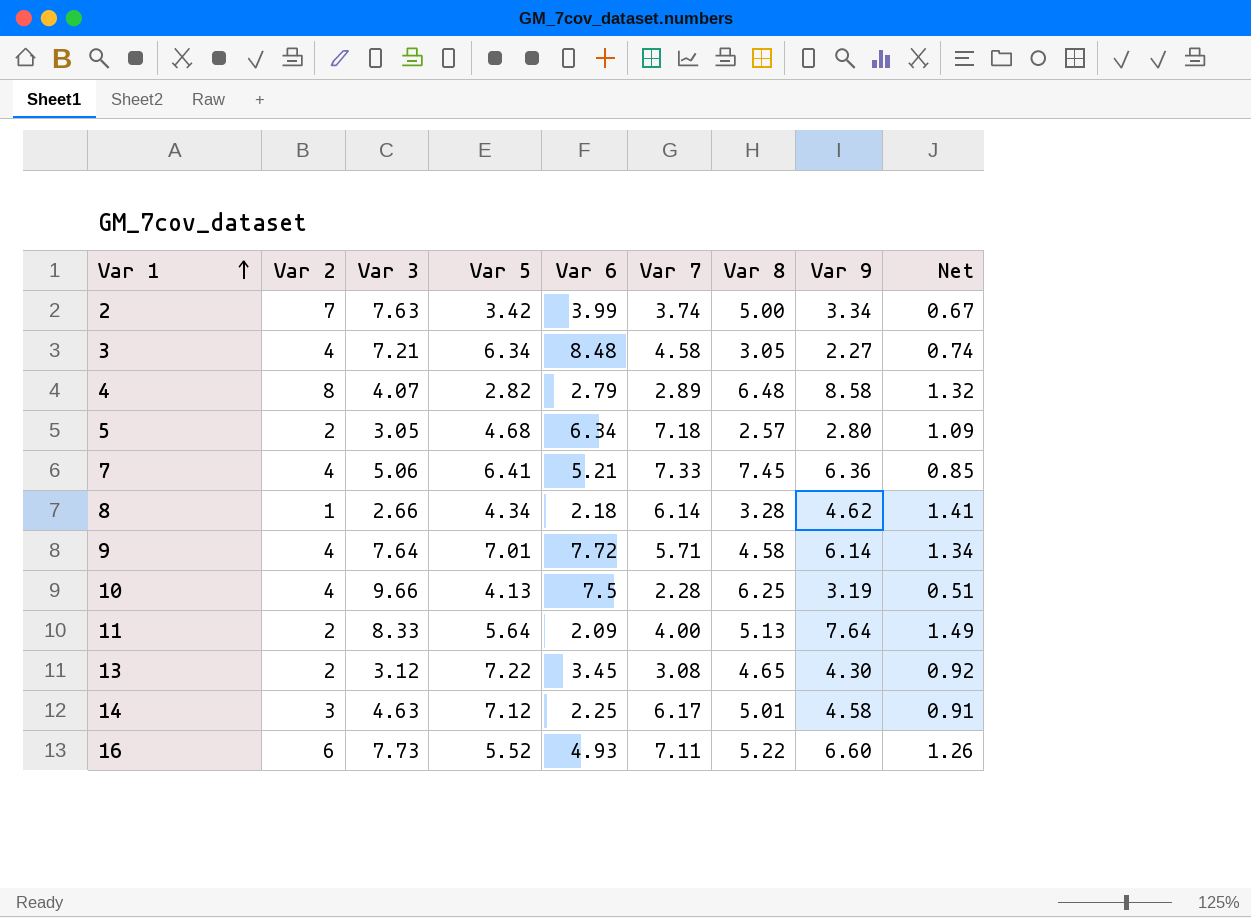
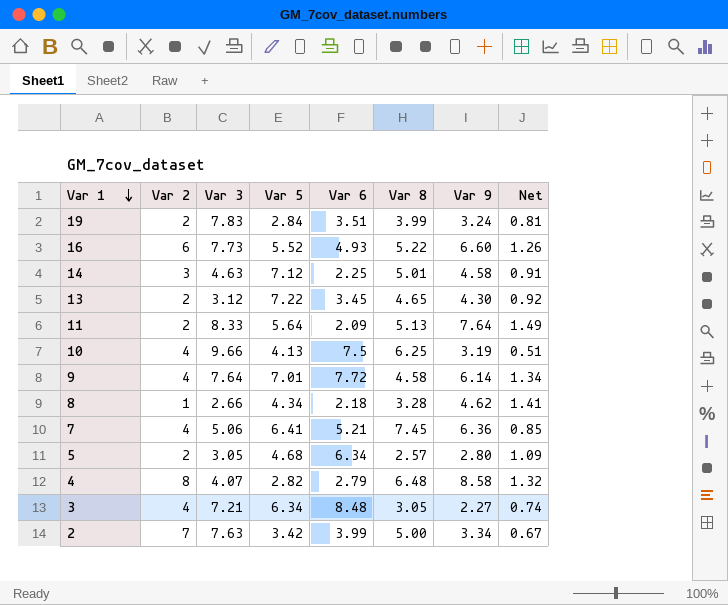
row order: Var 1 ascending -> Var 1 descending
column Var 7 | position: 6 -> none
row 19: none -> 2 | 7.83 | 2.84 | 3.51 | 3.99 | 3.24 | 0.81

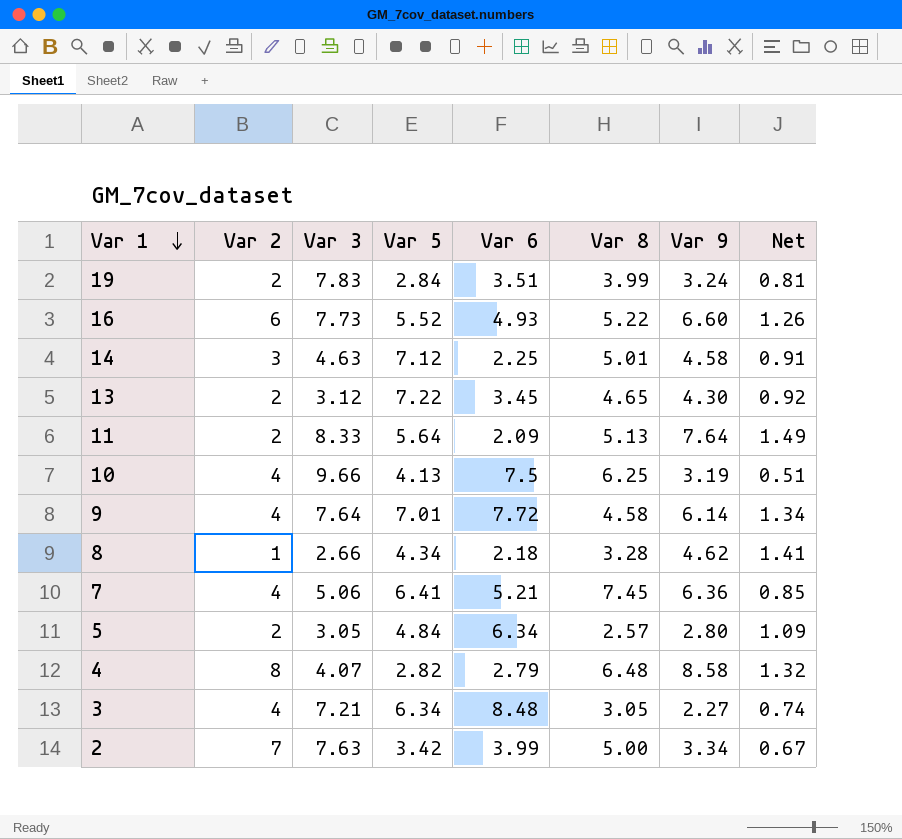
5 | Var 5: 4.68 -> 4.84

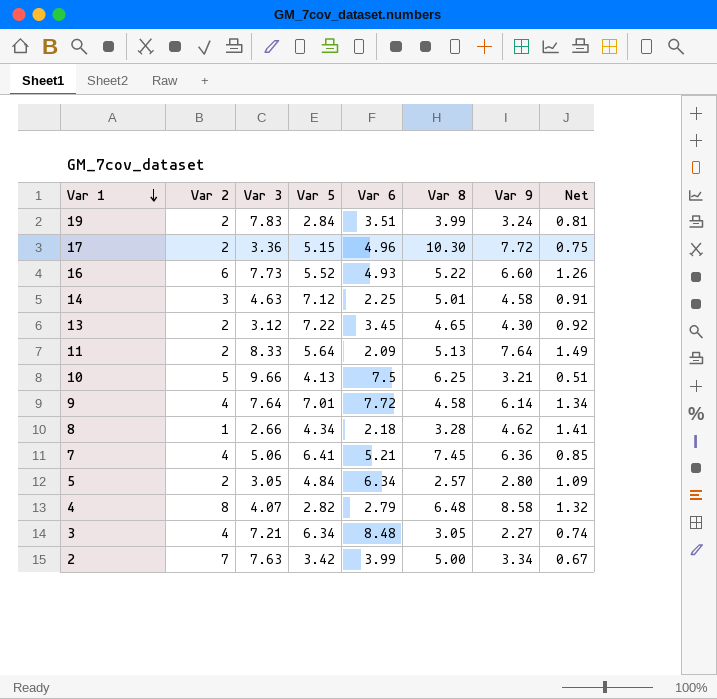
row 17: none -> 2 | 3.36 | 5.15 | 4.96 | 10.30 | 7.72 | 0.75
10 | Var 2: 4 -> 5
10 | Var 9: 3.19 -> 3.21

